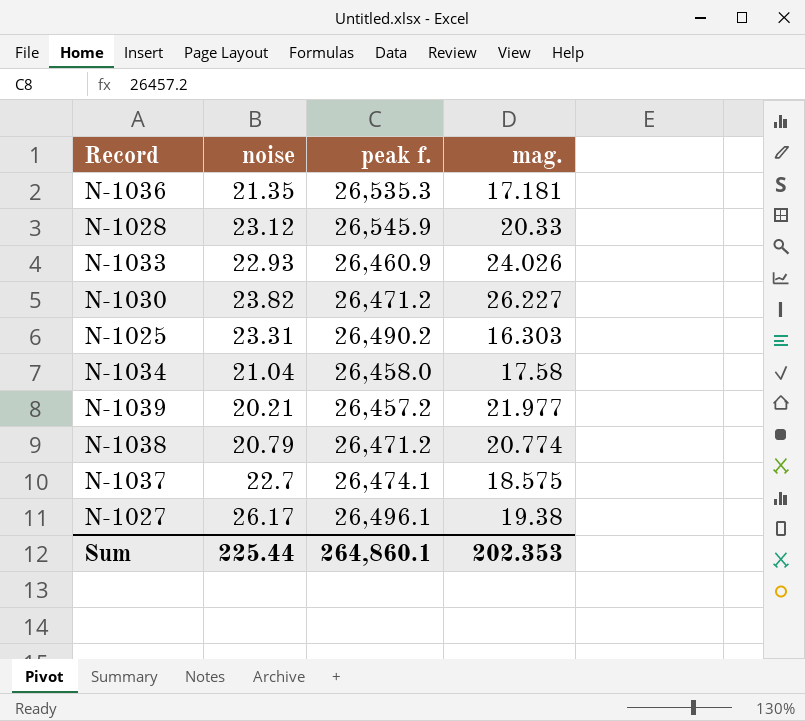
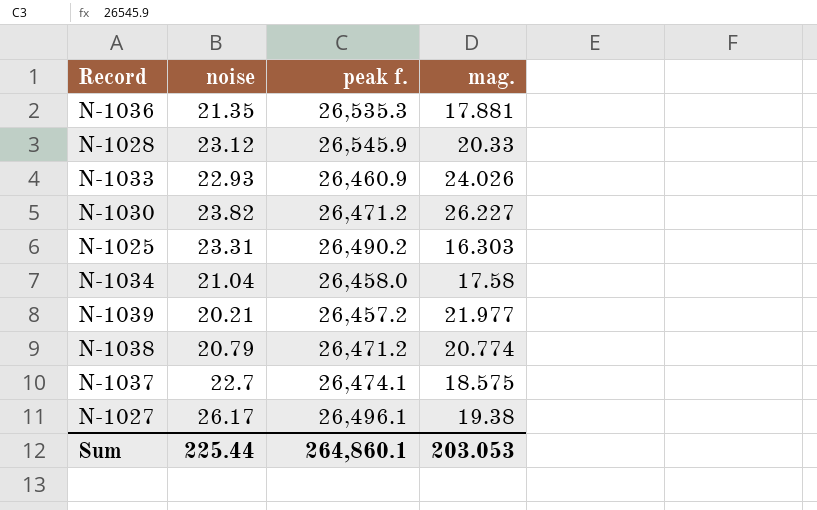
N-1036 | mag.: 17.181 -> 17.881
Sum | mag.: 202.353 -> 203.053

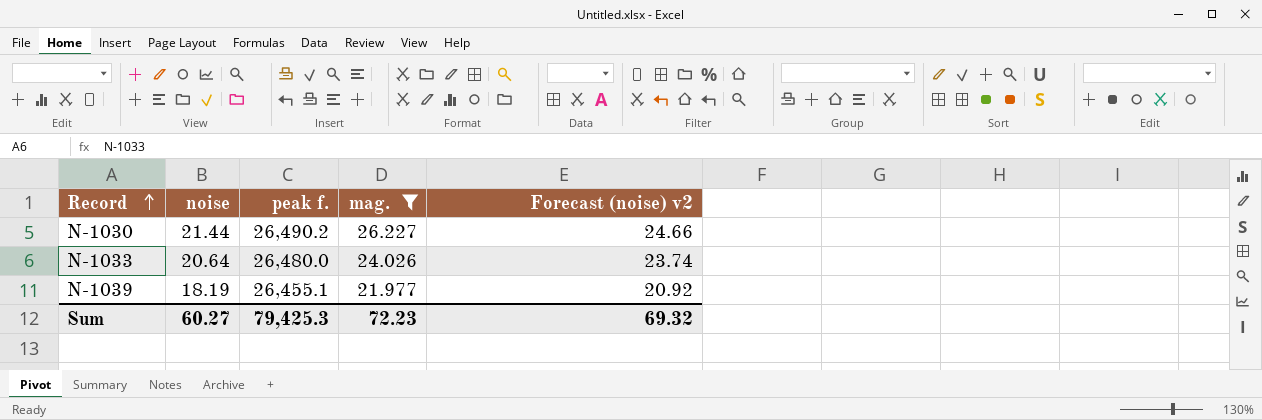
filter: none -> mag. >= 21.977
row order: none -> Record ascending
column Forecast (noise) v2 | formula: none -> [noise] * 1.15
N-1030 | noise: 23.82 -> 21.44
N-1030 | peak f.: 26,471.2 -> 26,490.2
N-1033 | noise: 22.93 -> 20.64
N-1033 | peak f.: 26,460.9 -> 26,480.0
N-1039 | noise: 20.21 -> 18.19
N-1039 | peak f.: 26,457.2 -> 26,455.1
Sum | noise: 225.44 -> 60.27
Sum | peak f.: 264,860.1 -> 79,425.3
Sum | mag.: 203.053 -> 72.23

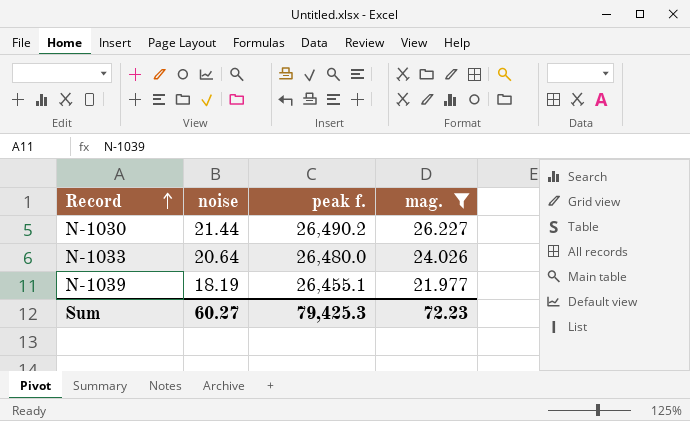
column Forecast (noise) v2 | formula: [noise] * 1.15 -> none

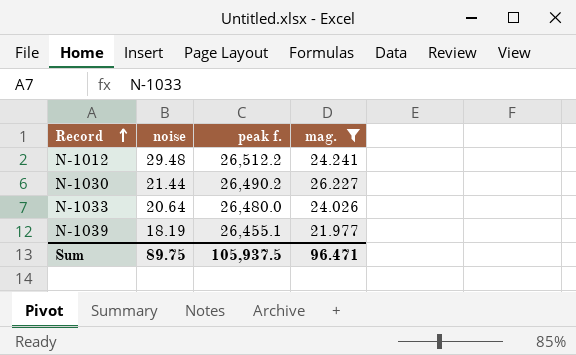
row N-1012: none -> 29.48 | 26,512.2 | 24.241
Sum | noise: 60.27 -> 89.75
Sum | peak f.: 79,425.3 -> 105,937.5
Sum | mag.: 72.23 -> 96.471

